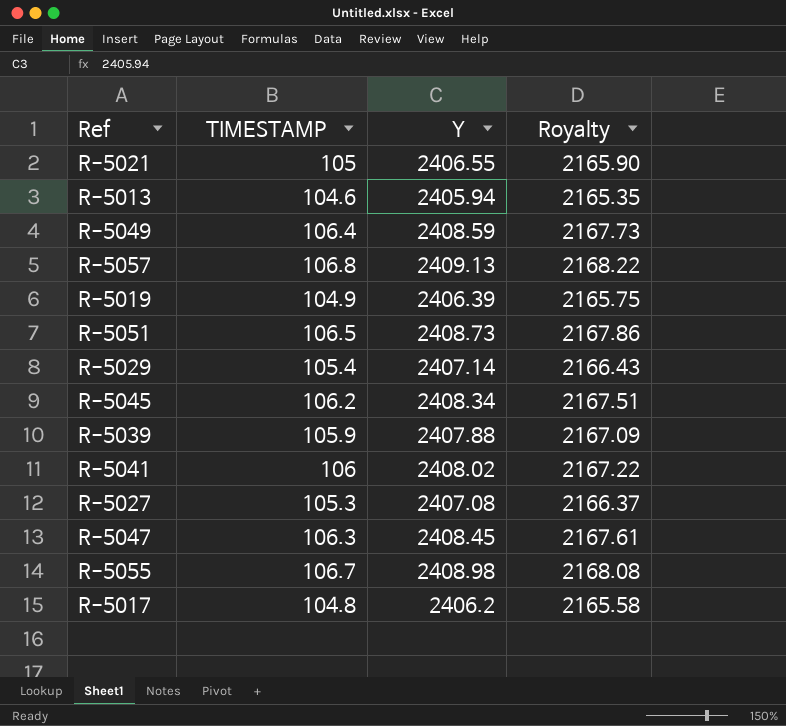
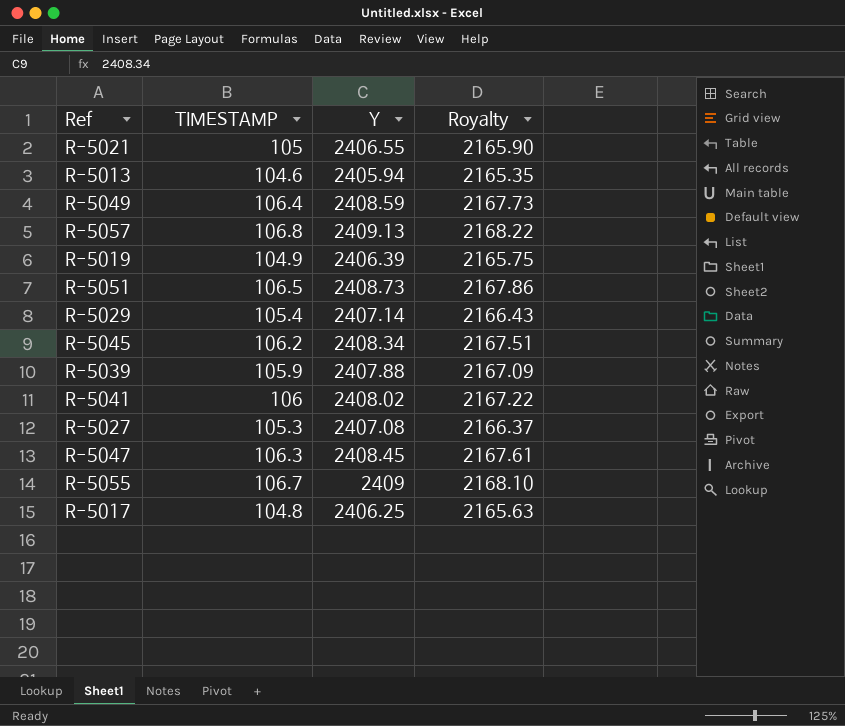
R-5055 | Y: 2408.98 -> 2409
R-5055 | Royalty: 2168.08 -> 2168.10
R-5017 | Y: 2406.2 -> 2406.25
R-5017 | Royalty: 2165.58 -> 2165.63

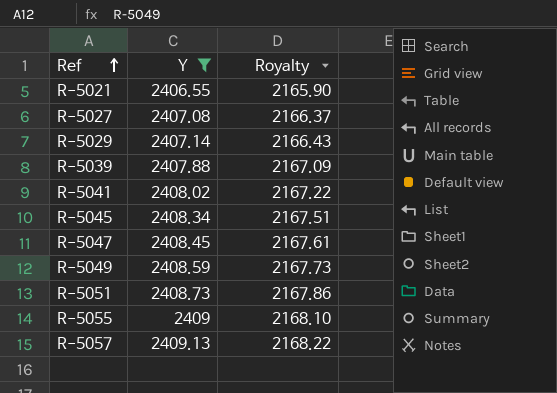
filter: none -> Y >= 2406.55
row order: none -> Ref ascending
column TIMESTAMP | position: 2 -> none

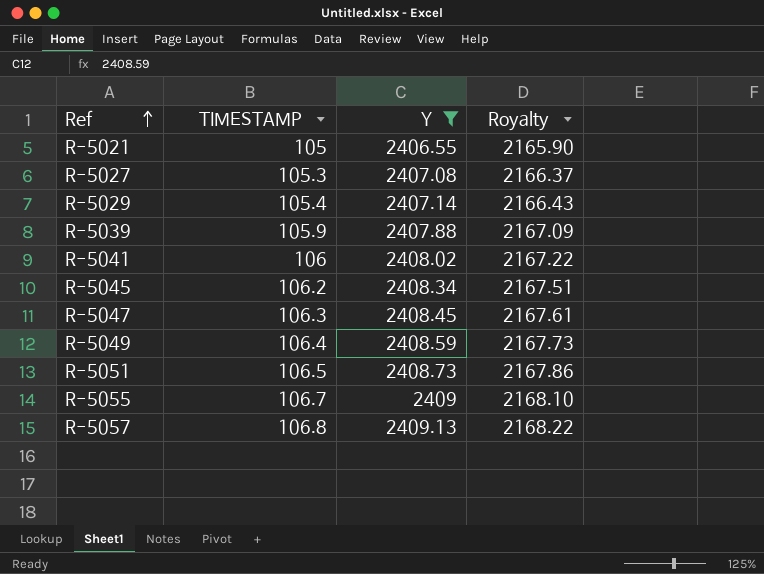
column TIMESTAMP | position: none -> 2

